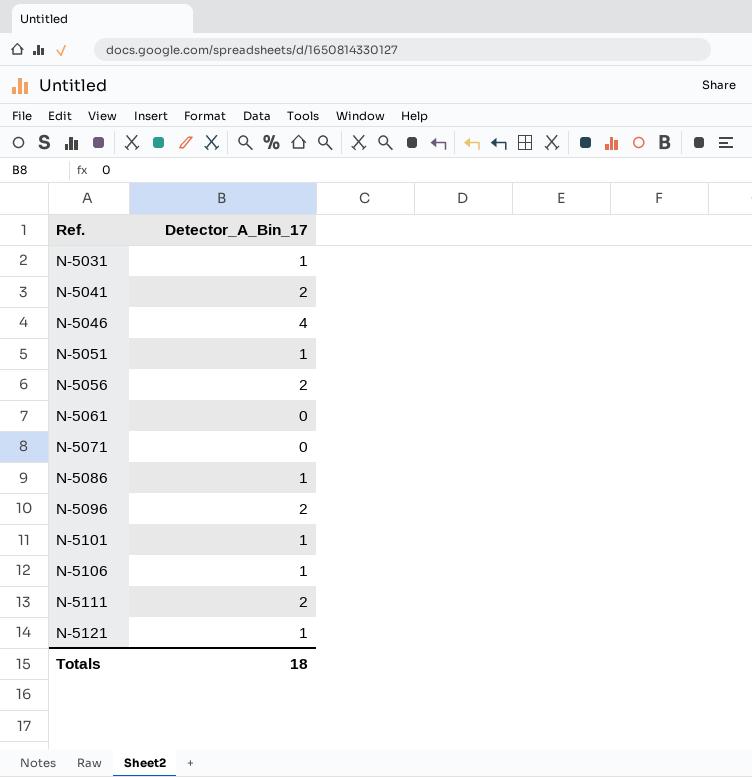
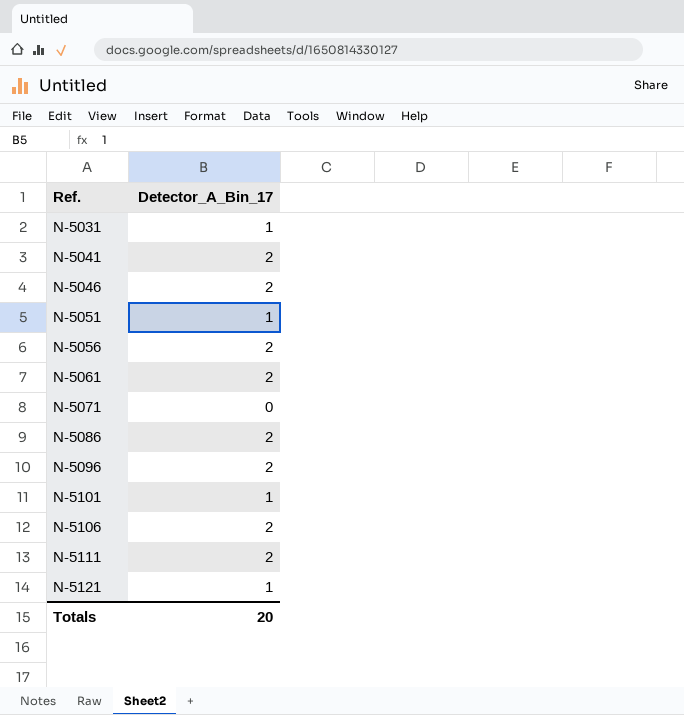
N-5046 | Detector_A_Bin_17: 4 -> 2
N-5061 | Detector_A_Bin_17: 0 -> 2
N-5086 | Detector_A_Bin_17: 1 -> 2
N-5106 | Detector_A_Bin_17: 1 -> 2
Totals | Detector_A_Bin_17: 18 -> 20

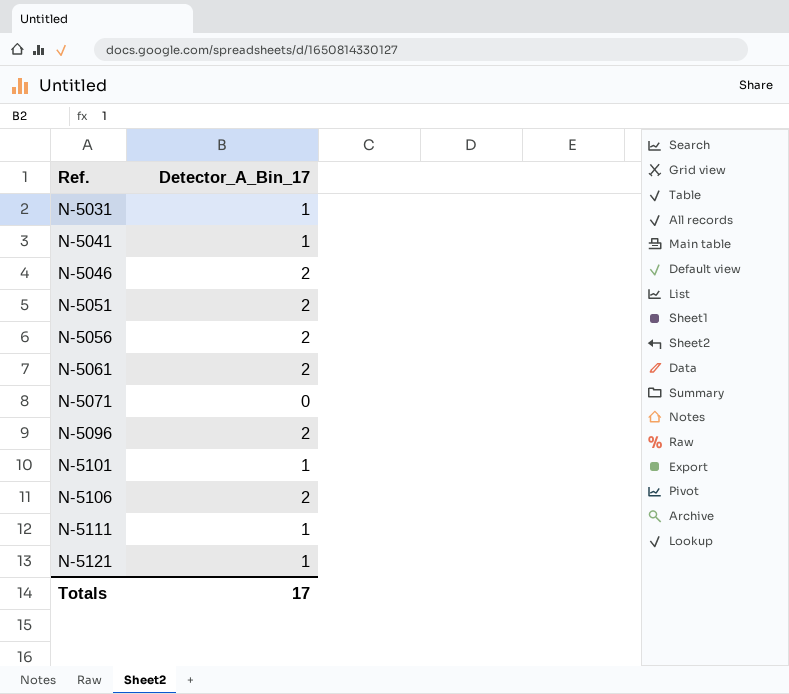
row N-5086: 2 -> none
N-5041 | Detector_A_Bin_17: 2 -> 1
N-5051 | Detector_A_Bin_17: 1 -> 2
N-5111 | Detector_A_Bin_17: 2 -> 1
Totals | Detector_A_Bin_17: 20 -> 17

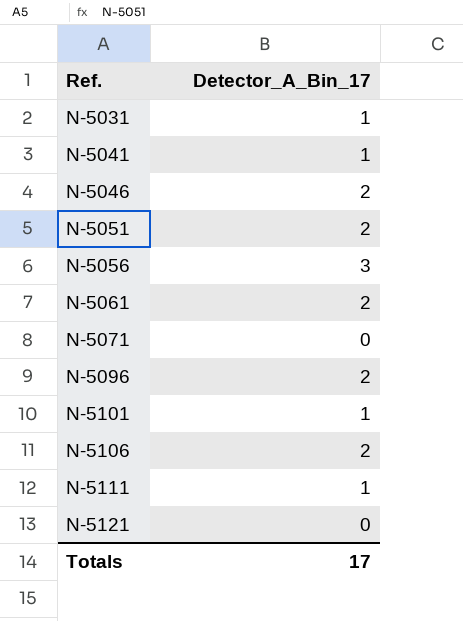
N-5056 | Detector_A_Bin_17: 2 -> 3
N-5121 | Detector_A_Bin_17: 1 -> 0

